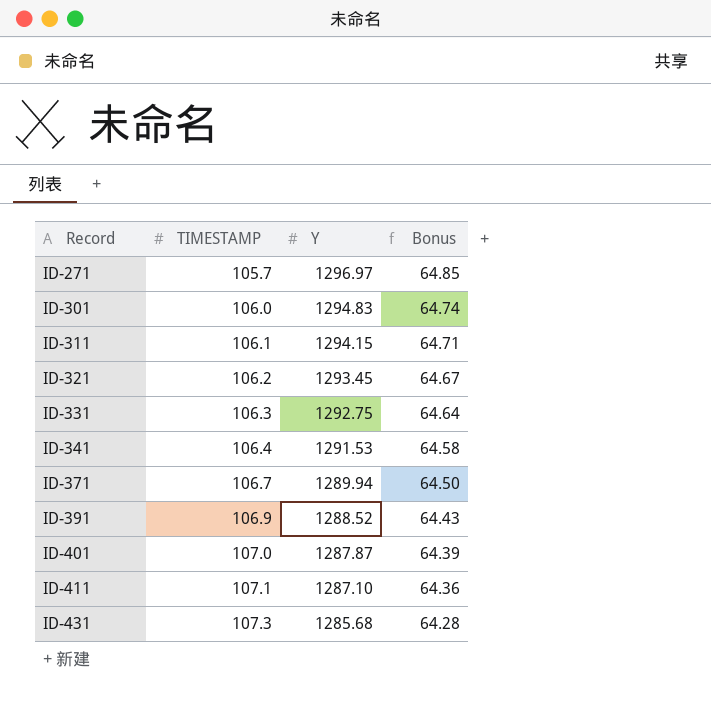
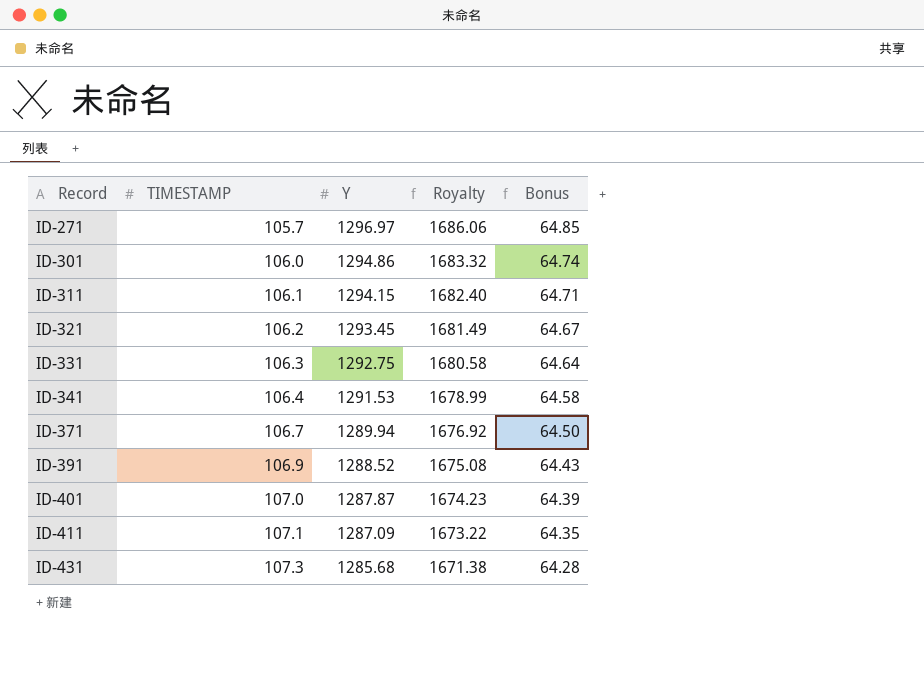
column Royalty | formula: none -> [Y] * 1.3
ID-301 | Y: 1294.83 -> 1294.86
ID-411 | Y: 1287.10 -> 1287.09
ID-411 | Bonus: 64.36 -> 64.35

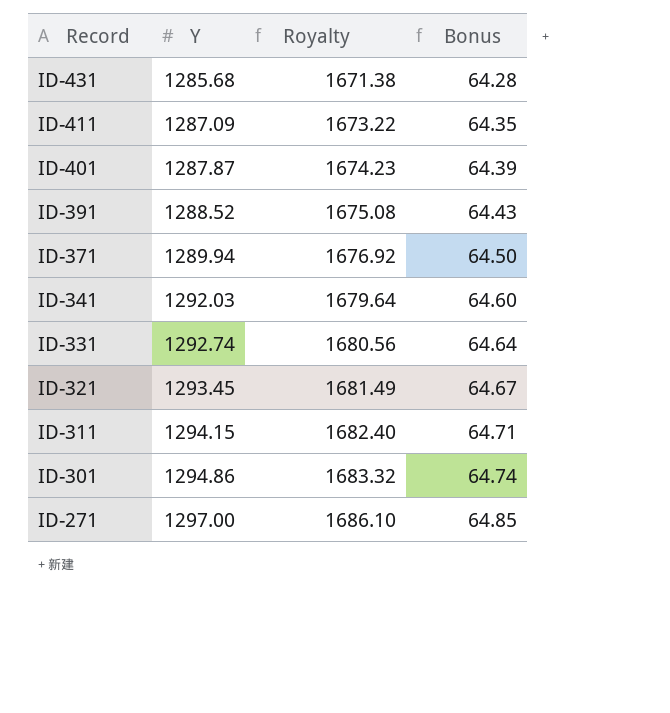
row order: Record ascending -> Record descending
column TIMESTAMP | position: 2 -> none
ID-341 | Y: 1291.53 -> 1292.03
ID-341 | Royalty: 1678.99 -> 1679.64
ID-341 | Bonus: 64.58 -> 64.60
ID-331 | Y: 1292.75 -> 1292.74
ID-331 | Royalty: 1680.58 -> 1680.56
ID-271 | Y: 1296.97 -> 1297.00
ID-271 | Royalty: 1686.06 -> 1686.10

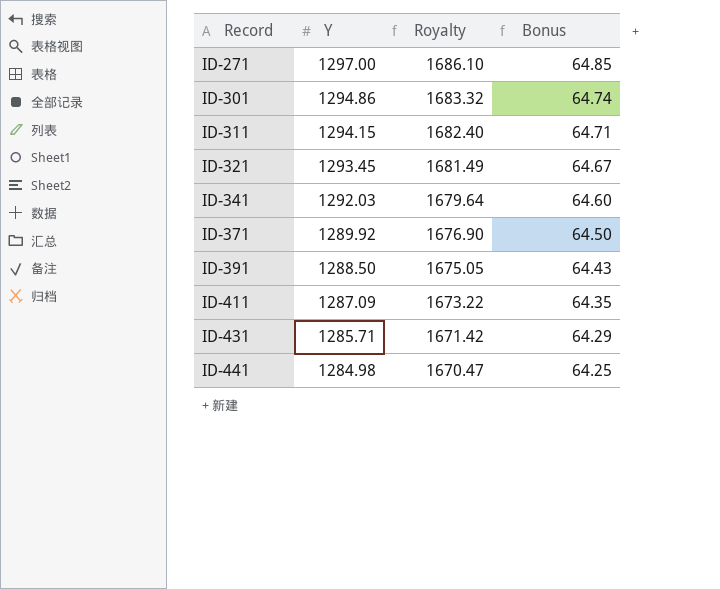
row order: Record descending -> Record ascending
row ID-401: 1287.87 | 1674.23 | 64.39 -> none
row ID-331: 1292.74 | 1680.56 | 64.64 -> none
ID-371 | Y: 1289.94 -> 1289.92
ID-371 | Royalty: 1676.92 -> 1676.90
ID-391 | Y: 1288.52 -> 1288.50
ID-391 | Royalty: 1675.08 -> 1675.05
ID-431 | Y: 1285.68 -> 1285.71
ID-431 | Royalty: 1671.38 -> 1671.42
ID-431 | Bonus: 64.28 -> 64.29
row ID-441: none -> 1284.98 | 1670.47 | 64.25

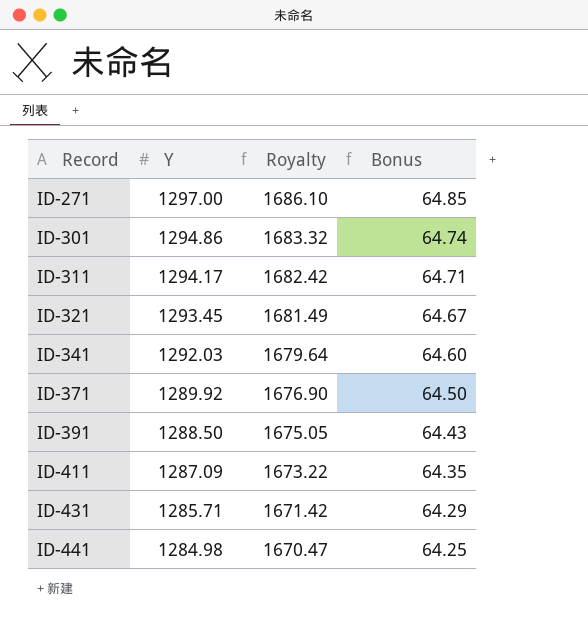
ID-311 | Y: 1294.15 -> 1294.17
ID-311 | Royalty: 1682.40 -> 1682.42

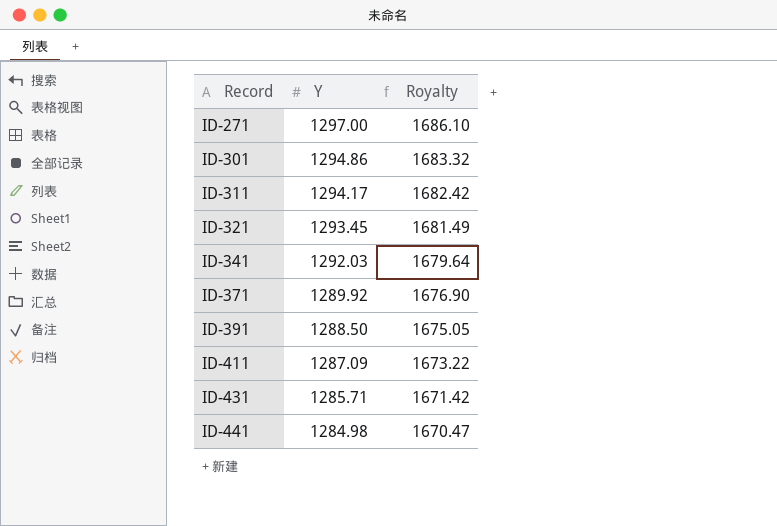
column Bonus | formula: [Y] * 0.05 -> none

